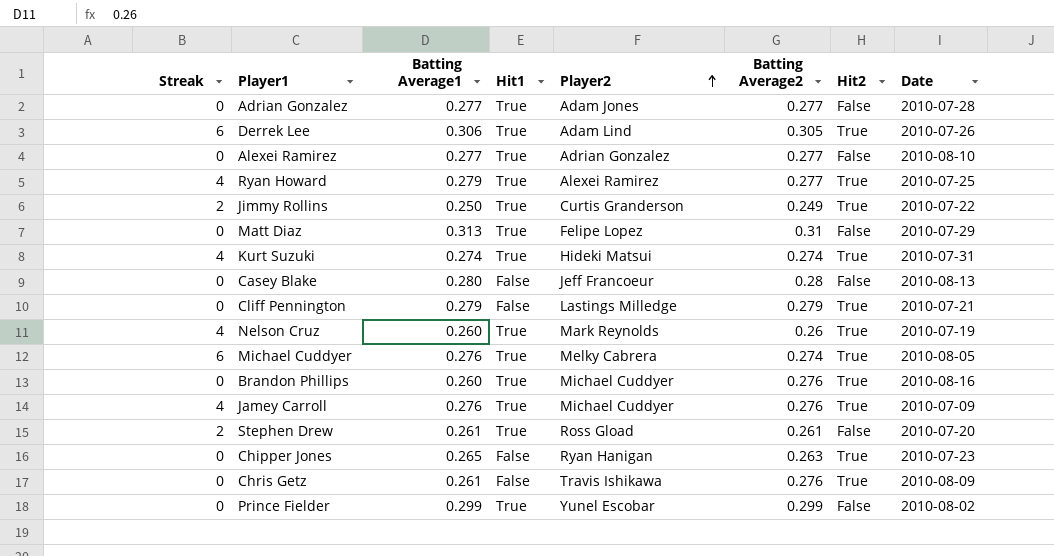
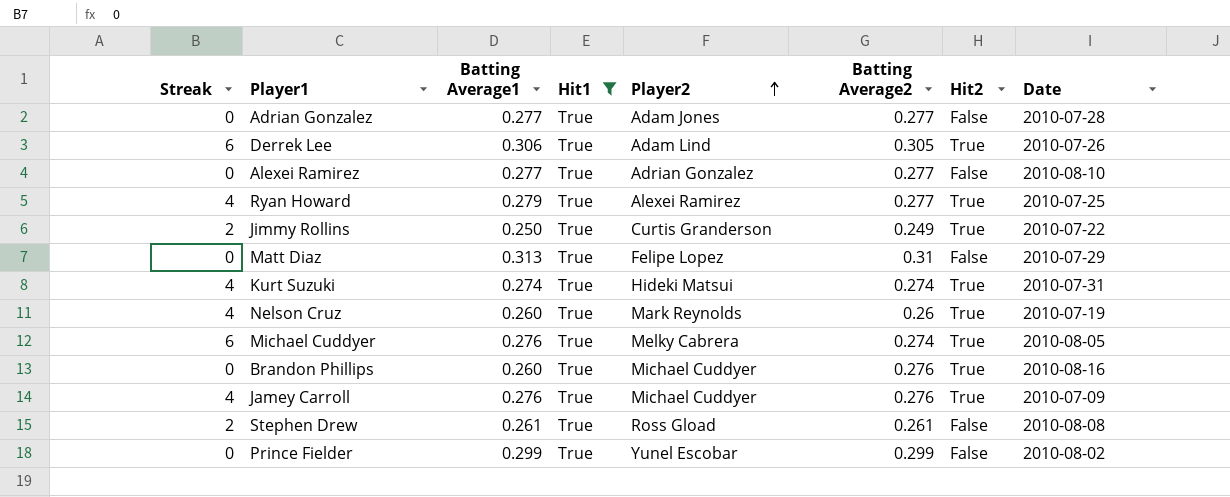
filter: none -> Hit1 = True
Stephen Drew | Date: 2010-07-20 -> 2010-08-08

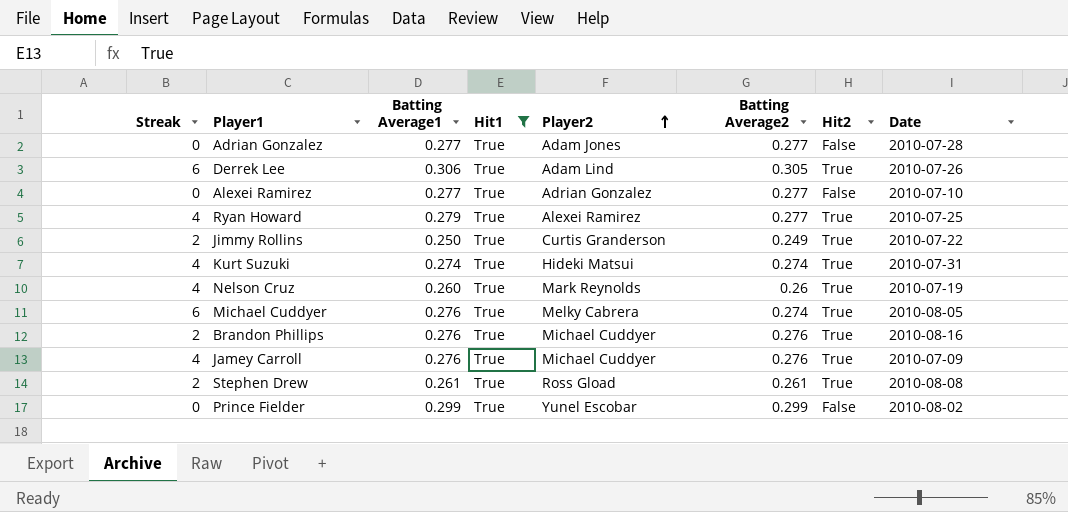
row Matt Diaz: 0 | 0.313 | True | Felipe Lopez | 0.31 | False | 2010-07-29 -> none
Alexei Ramirez | Date: 2010-08-10 -> 2010-07-10
Brandon Phillips | Streak: 0 -> 2
Brandon Phillips | Batting Average1: 0.260 -> 0.276
Stephen Drew | Hit2: False -> True

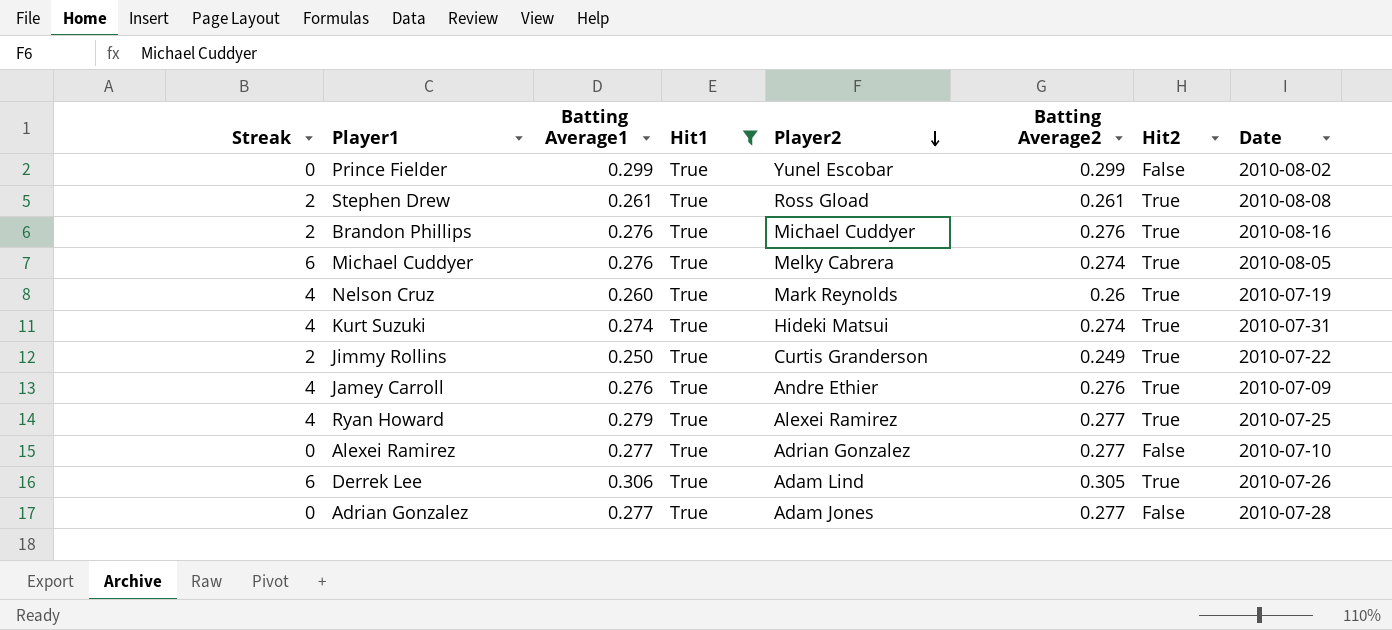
row order: Player2 ascending -> Player2 descending
Jamey Carroll | Player2: Michael Cuddyer -> Andre Ethier

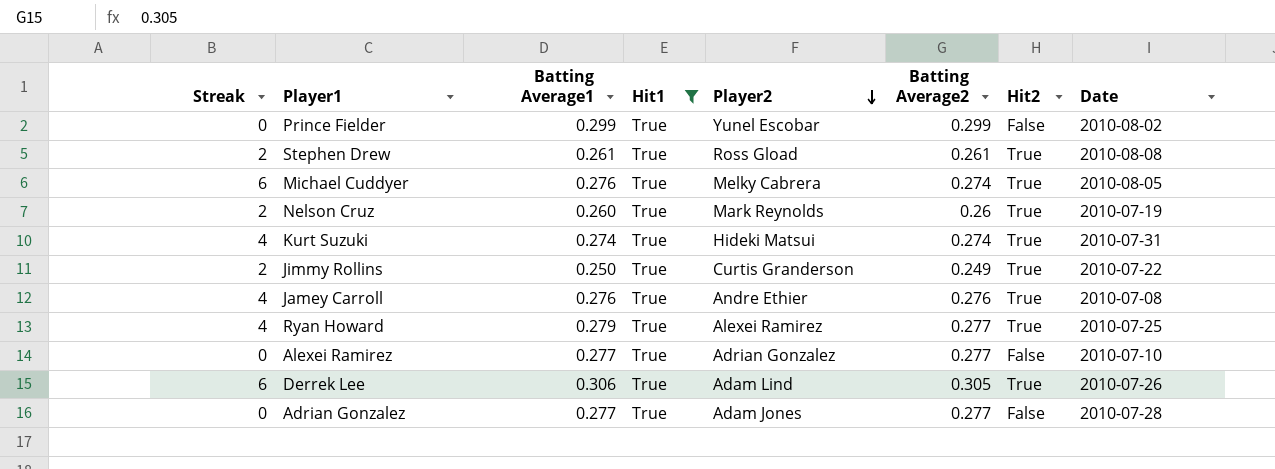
row Brandon Phillips: 2 | 0.276 | True | Michael Cuddyer | 0.276 | True | 2010-08-16 -> none
Nelson Cruz | Streak: 4 -> 2
Jamey Carroll | Date: 2010-07-09 -> 2010-07-08

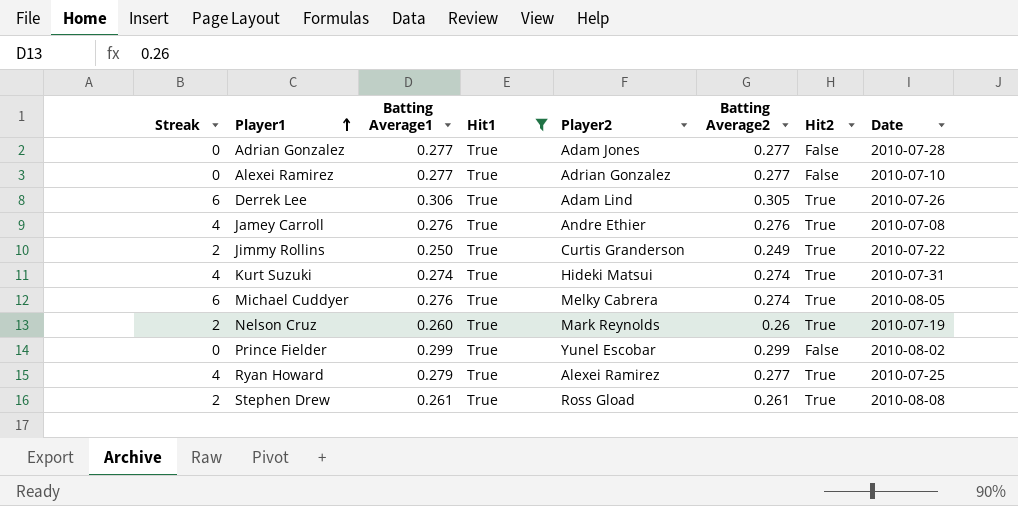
row order: Player2 descending -> Player1 ascending

